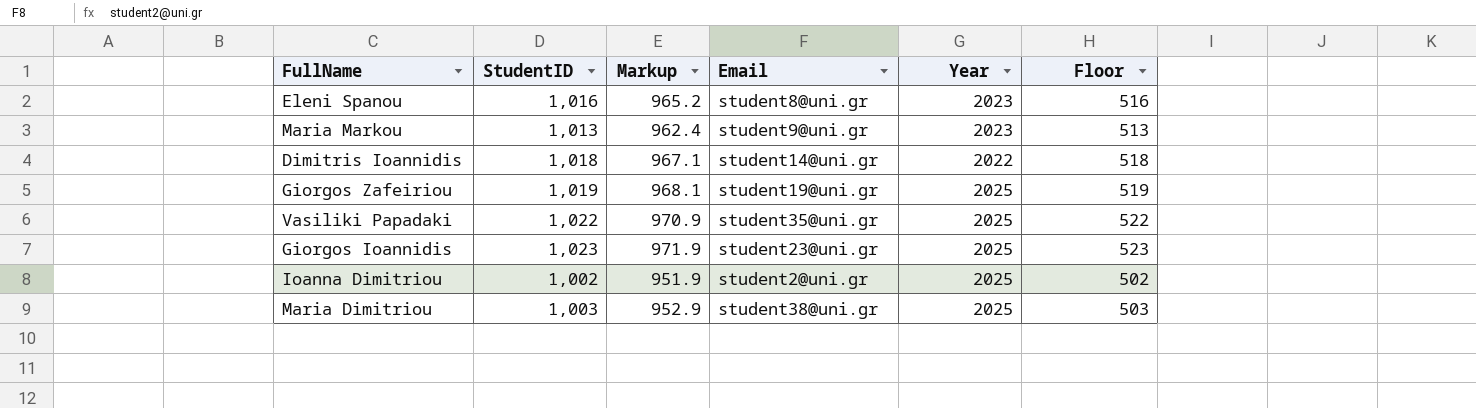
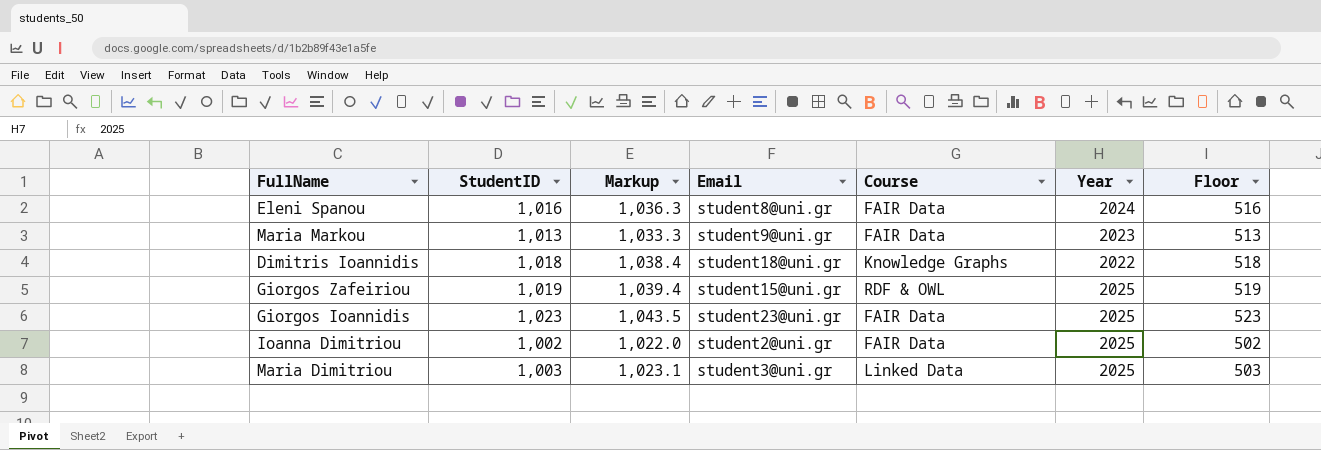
column Markup | formula: [StudentID] * 0.95 -> [StudentID] * 1.02
column Course | position: none -> 5
row Vasiliki Papadaki: 1,022 | 970.9 | student35@uni.gr | 2025 | 522 -> none
Eleni Spanou | Year: 2023 -> 2024
Dimitris Ioannidis | Email: student14@uni.gr -> student18@uni.gr
Giorgos Zafeiriou | Email: student19@uni.gr -> student15@uni.gr
Maria Dimitriou | Email: student38@uni.gr -> student3@uni.gr

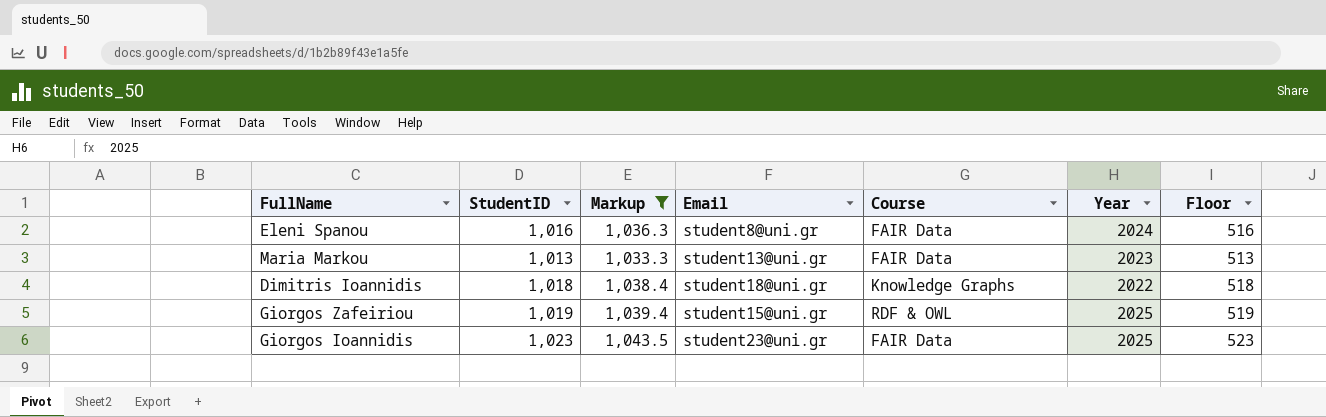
filter: none -> Markup >= 1,033.3
Maria Markou | Email: student9@uni.gr -> student13@uni.gr

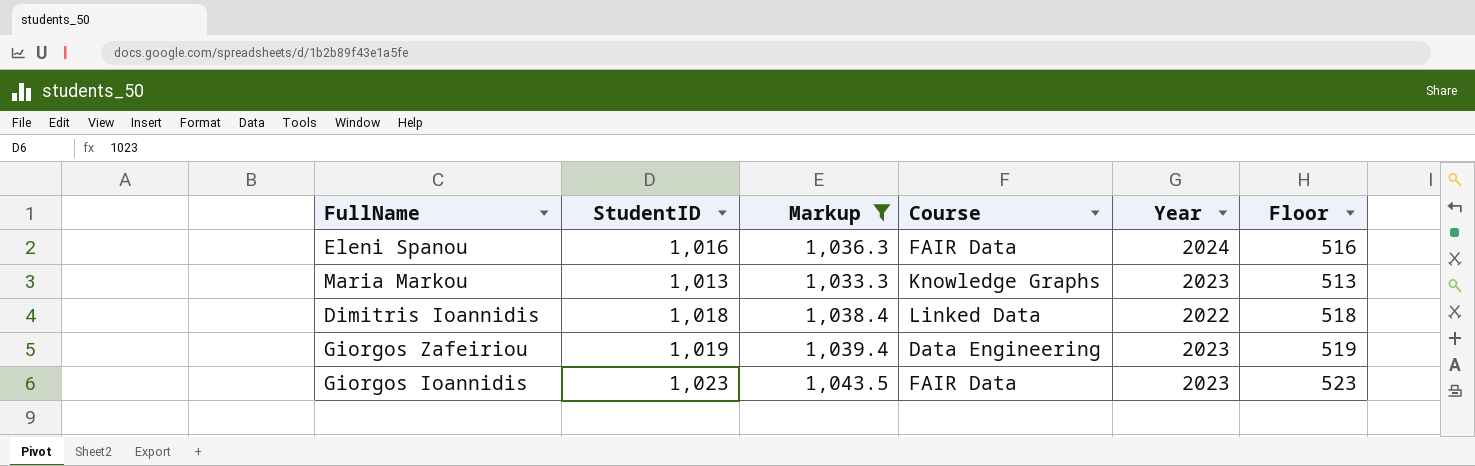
column Email | position: 4 -> none
Maria Markou | Course: FAIR Data -> Knowledge Graphs
Dimitris Ioannidis | Course: Knowledge Graphs -> Linked Data
Giorgos Zafeiriou | Course: RDF & OWL -> Data Engineering
Giorgos Zafeiriou | Year: 2025 -> 2023
Giorgos Ioannidis | Year: 2025 -> 2023

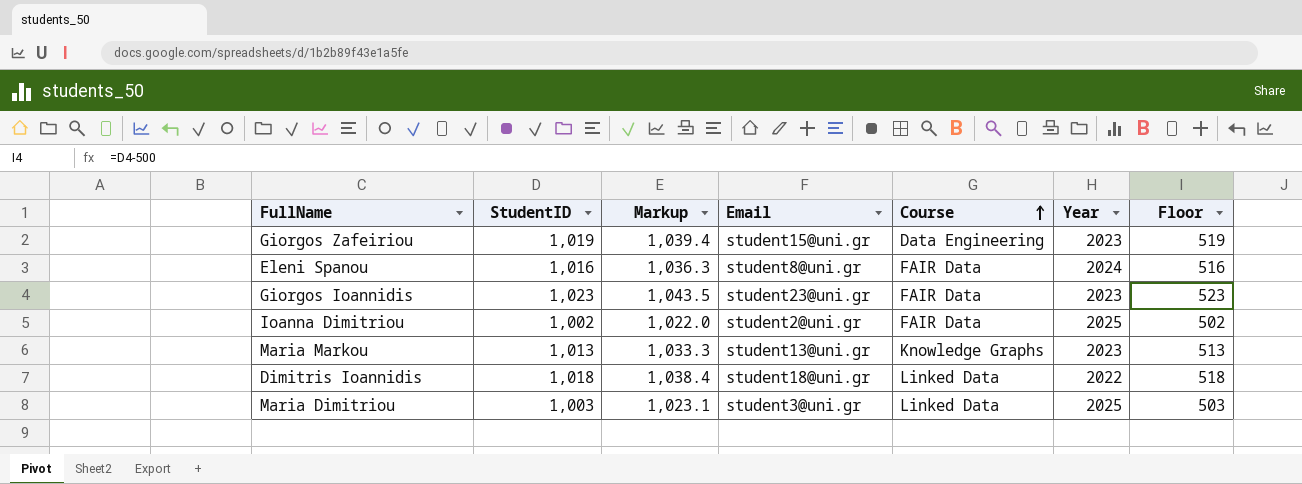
filter: Markup >= 1,033.3 -> none
row order: none -> Course ascending
column Email | position: none -> 4

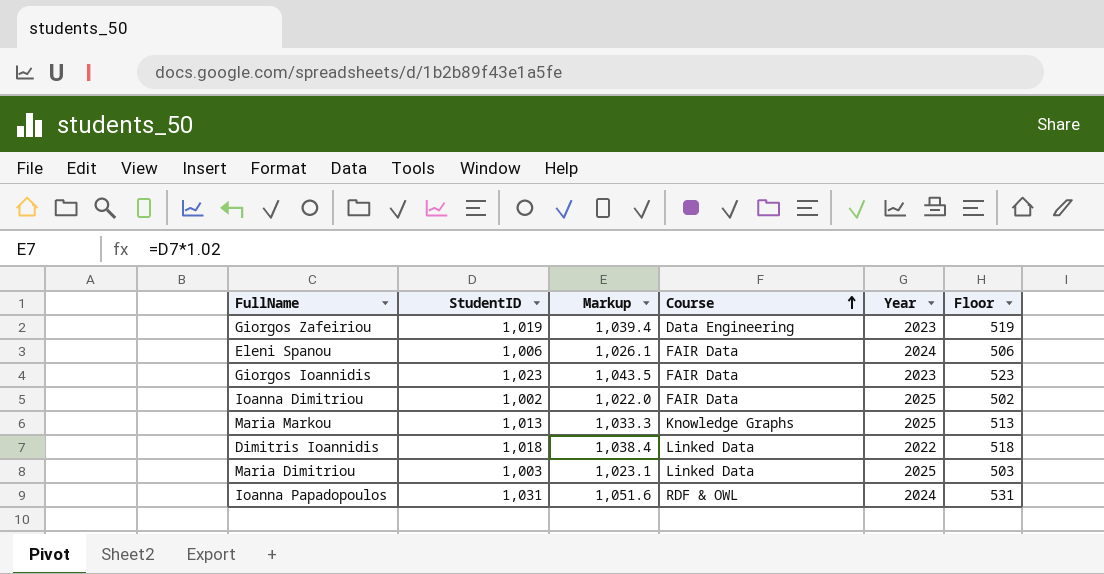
column Email | position: 4 -> none
Eleni Spanou | StudentID: 1,016 -> 1,006
Eleni Spanou | Markup: 1,036.3 -> 1,026.1
Eleni Spanou | Floor: 516 -> 506
Maria Markou | Year: 2023 -> 2025
row Ioanna Papadopoulos: none -> 1,031 | 1,051.6 | RDF & OWL | 2024 | 531

